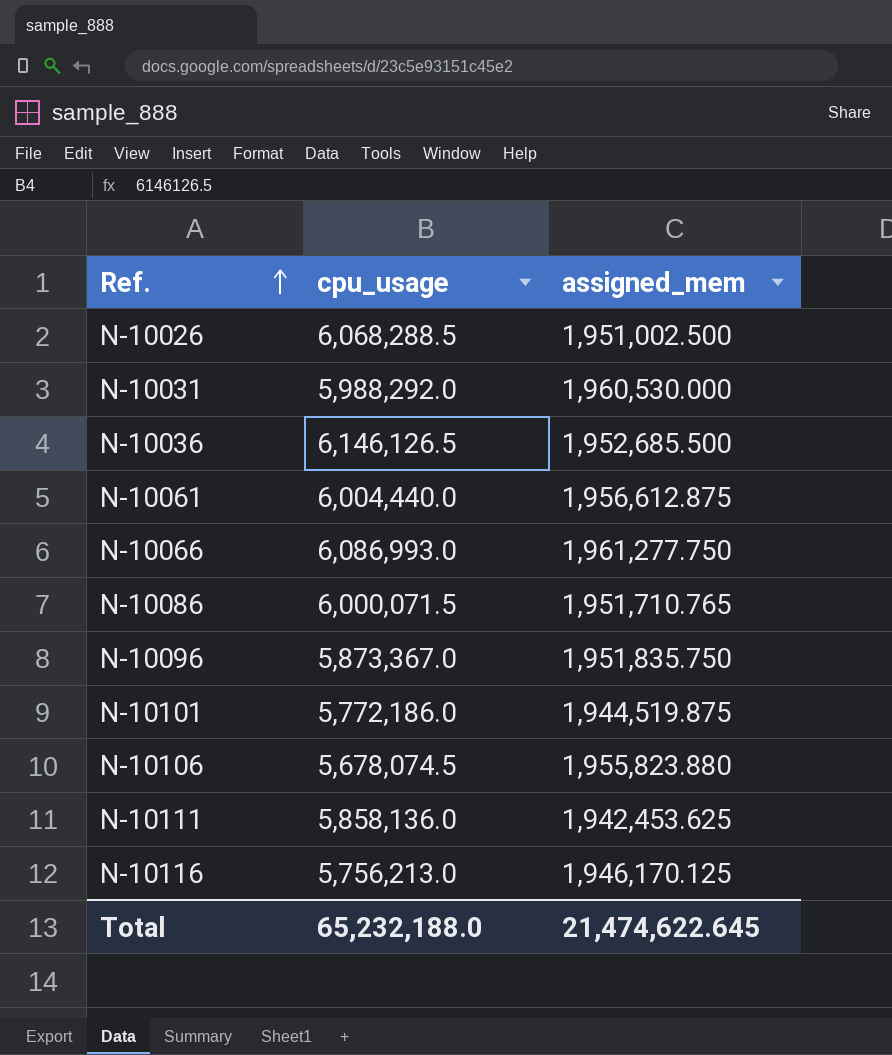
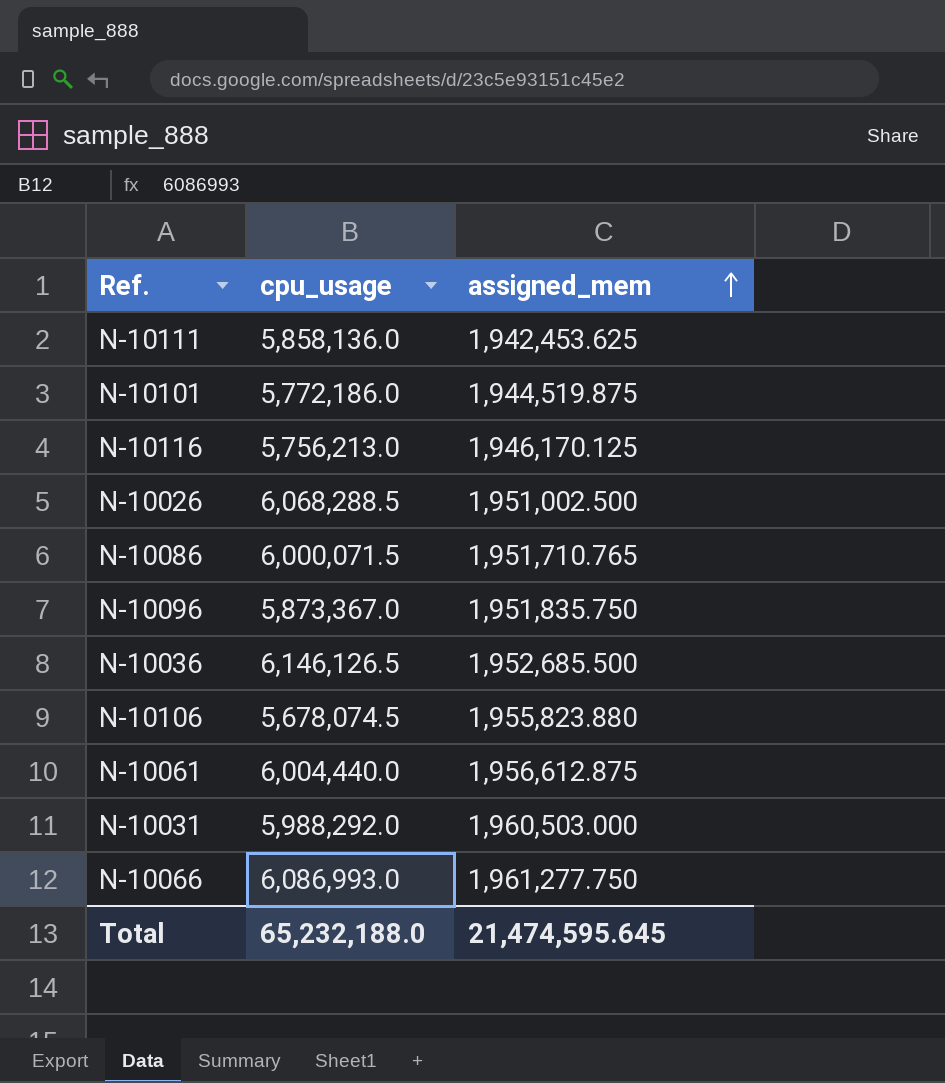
row order: Ref. ascending -> assigned_mem ascending
N-10031 | assigned_mem: 1,960,530.000 -> 1,960,503.000
Total | assigned_mem: 21,474,622.645 -> 21,474,595.645

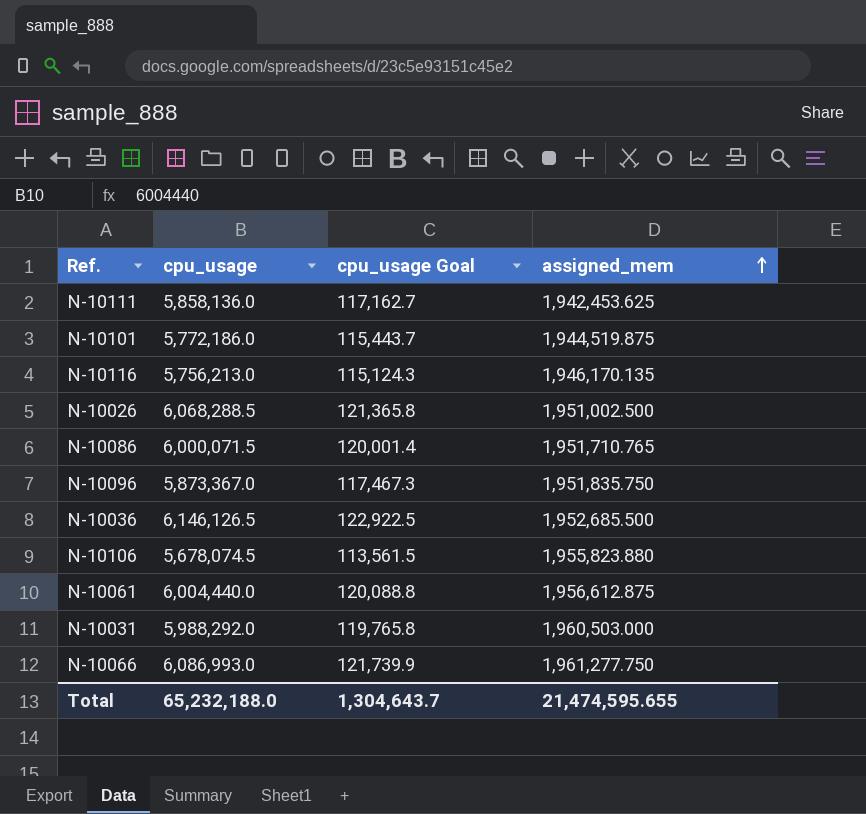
column cpu_usage Goal | formula: none -> [cpu_usage] * 0.02
N-10116 | assigned_mem: 1,946,170.125 -> 1,946,170.135
Total | assigned_mem: 21,474,595.645 -> 21,474,595.655

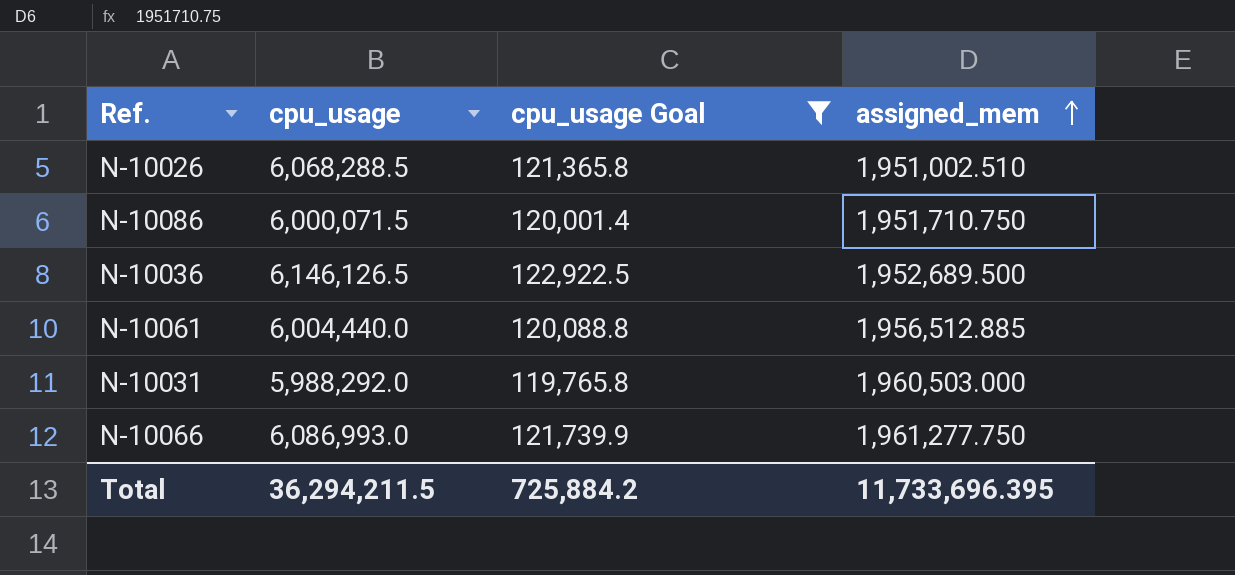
filter: none -> cpu_usage Goal >= 119,765.8
N-10026 | assigned_mem: 1,951,002.500 -> 1,951,002.510
N-10086 | assigned_mem: 1,951,710.765 -> 1,951,710.750
N-10036 | assigned_mem: 1,952,685.500 -> 1,952,689.500
N-10061 | assigned_mem: 1,956,612.875 -> 1,956,512.885
Total | cpu_usage: 65,232,188.0 -> 36,294,211.5
Total | cpu_usage Goal: 1,304,643.7 -> 725,884.2
Total | assigned_mem: 21,474,595.655 -> 11,733,696.395

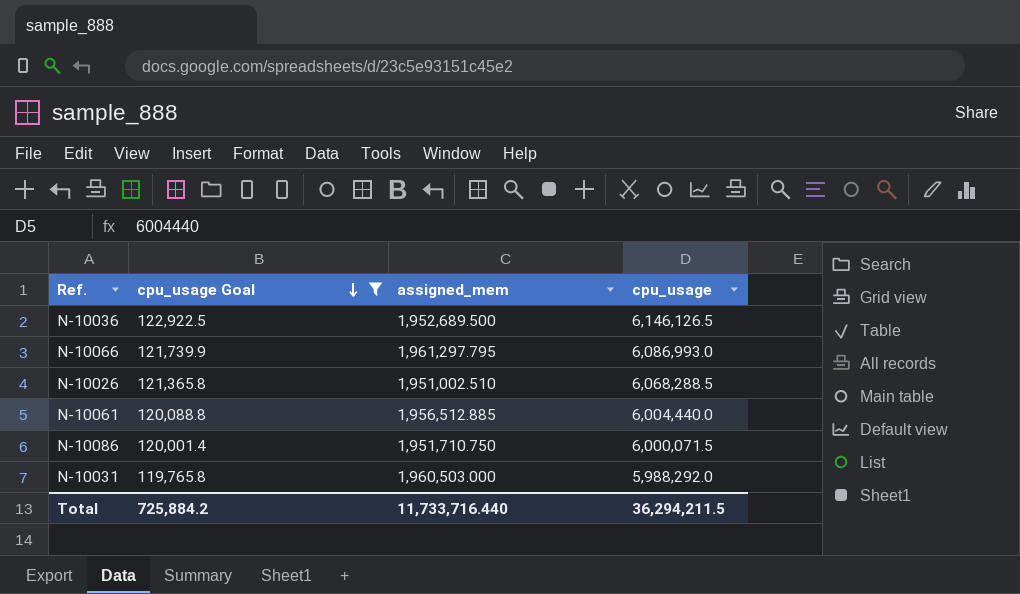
row order: assigned_mem ascending -> cpu_usage Goal descending
column cpu_usage | position: 2 -> 4
N-10066 | assigned_mem: 1,961,277.750 -> 1,961,297.795
Total | assigned_mem: 11,733,696.395 -> 11,733,716.440

